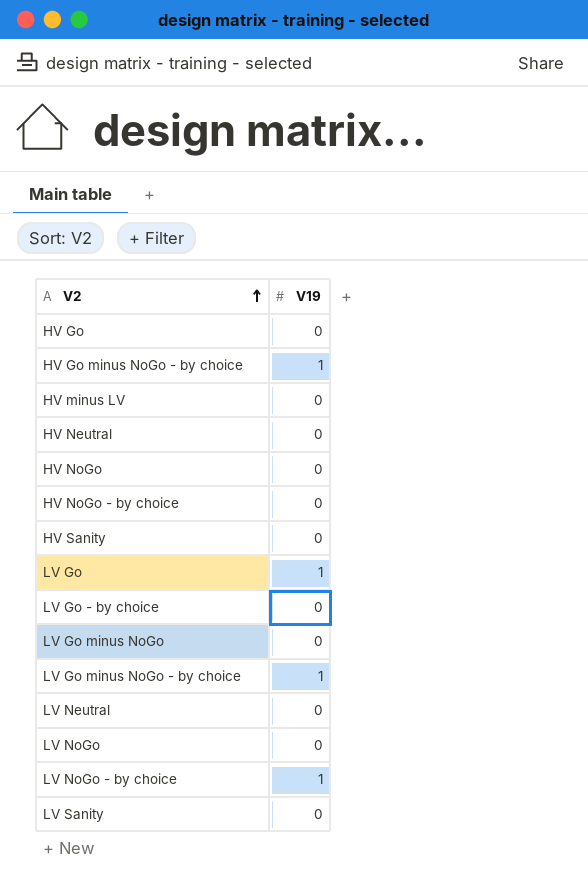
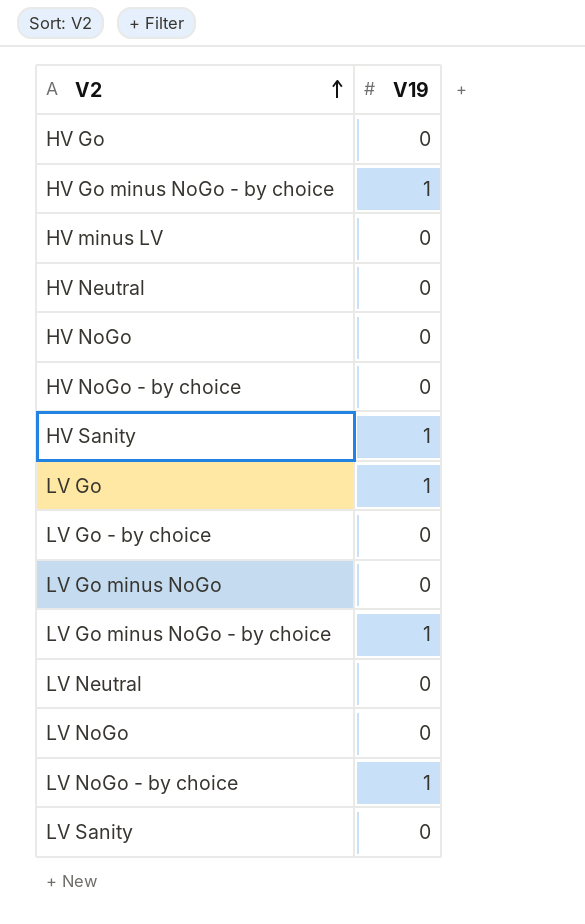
HV Sanity | V19: 0 -> 1

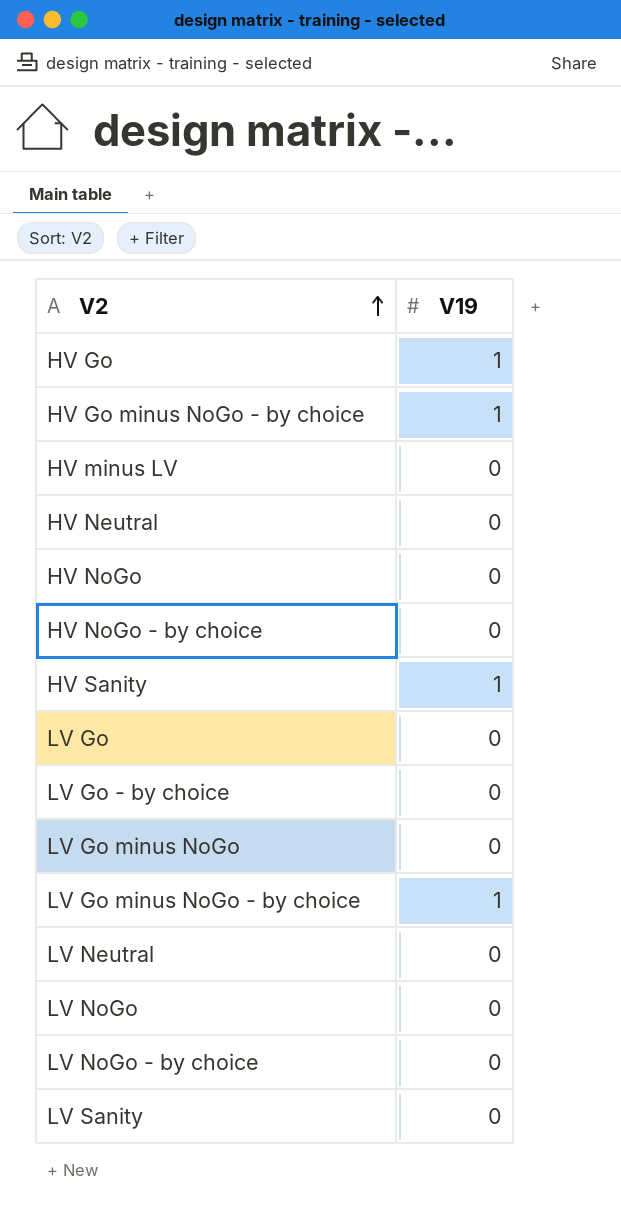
HV Go | V19: 0 -> 1
LV Go | V19: 1 -> 0
LV NoGo - by choice | V19: 1 -> 0

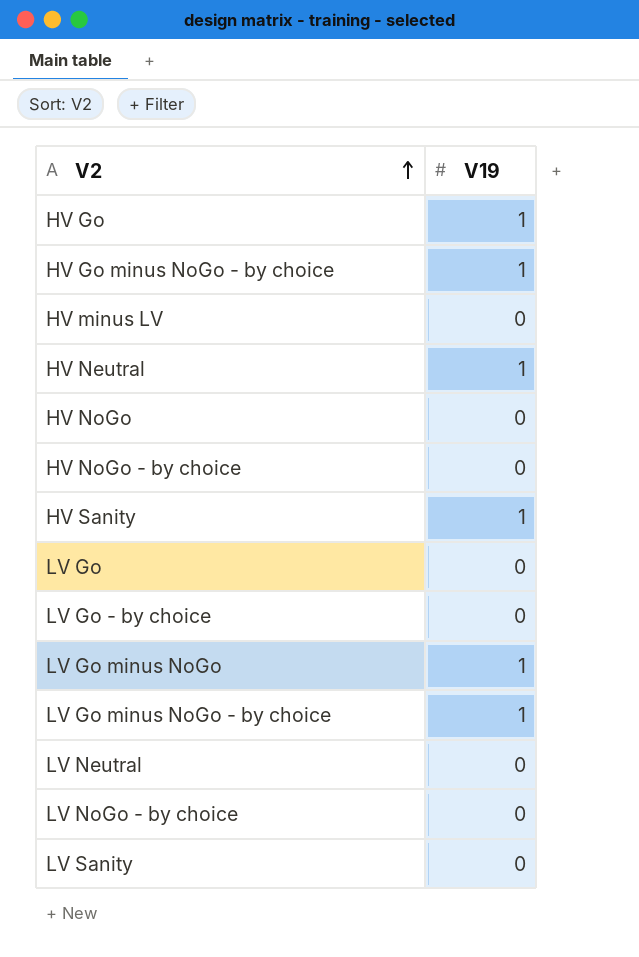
row LV NoGo: 0 -> none
HV Neutral | V19: 0 -> 1
LV Go minus NoGo | V19: 0 -> 1

